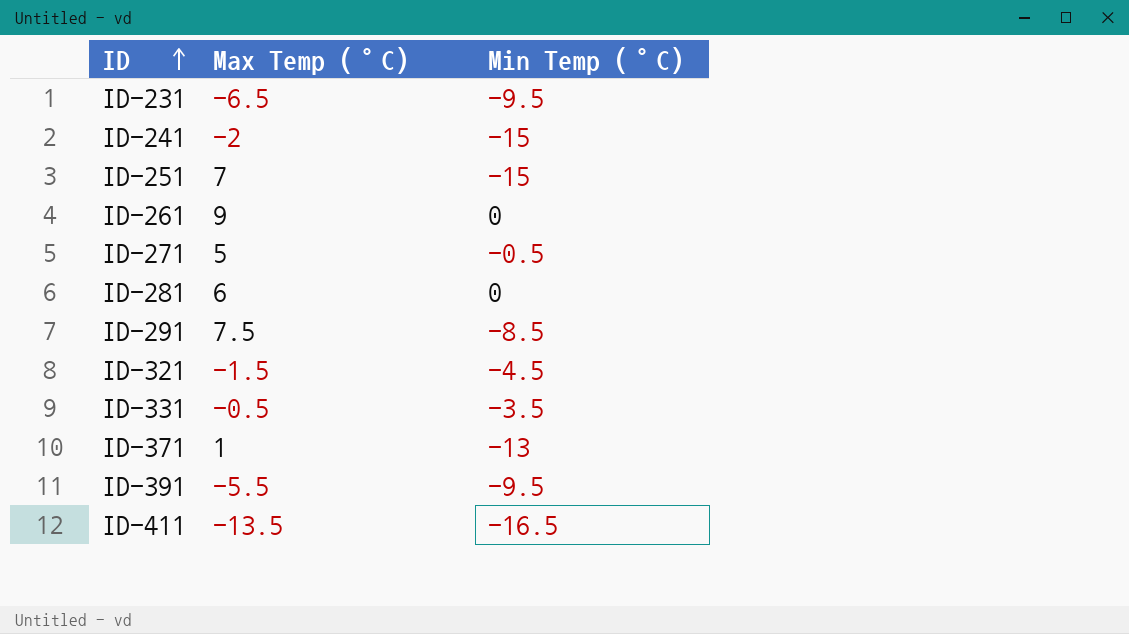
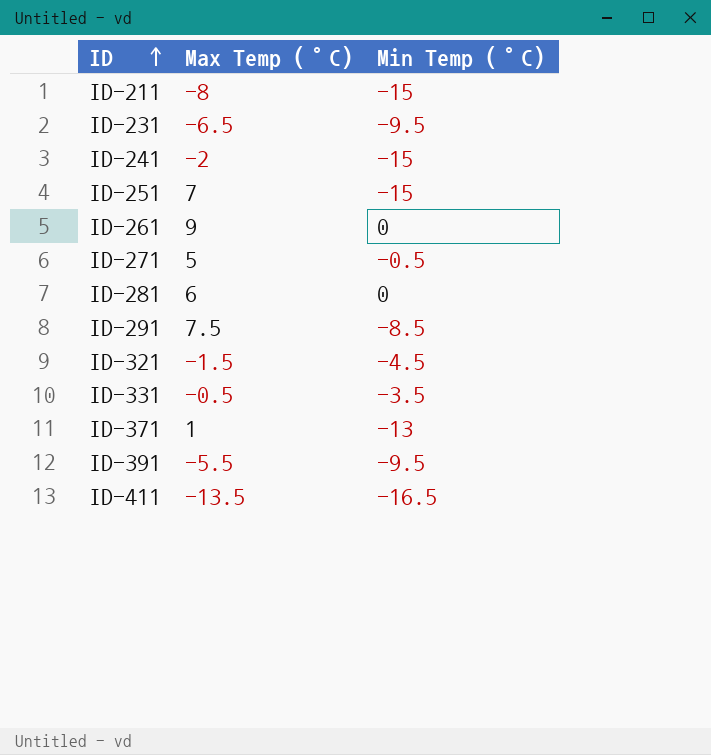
row ID-211: none -> -8 | -15

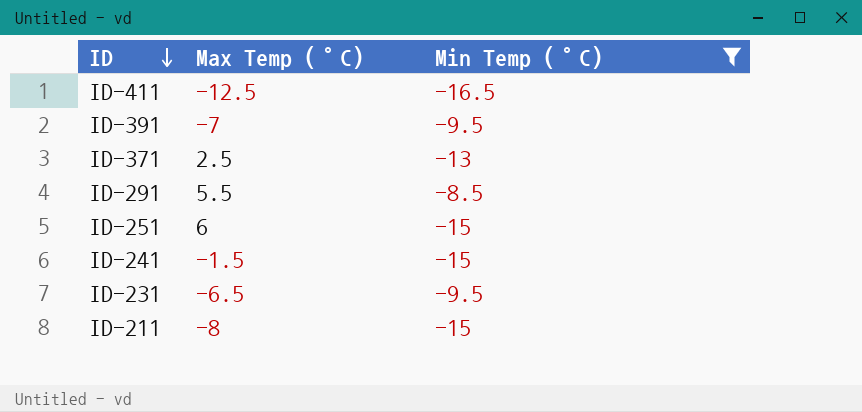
filter: none -> Min Temp (°C) <= -8.5
row order: ID ascending -> ID descending
ID-411 | Max Temp (°C): -13.5 -> -12.5
ID-391 | Max Temp (°C): -5.5 -> -7
ID-371 | Max Temp (°C): 1 -> 2.5
ID-291 | Max Temp (°C): 7.5 -> 5.5
ID-251 | Max Temp (°C): 7 -> 6
ID-241 | Max Temp (°C): -2 -> -1.5

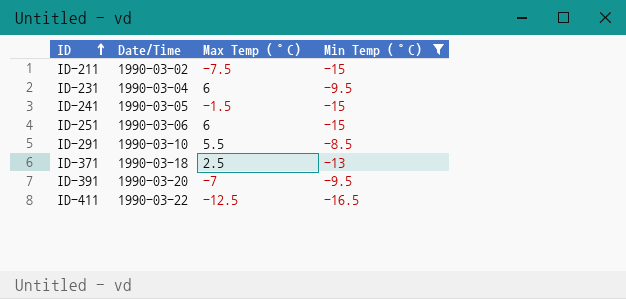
row order: ID descending -> ID ascending
column Date/Time | position: none -> 2
ID-211 | Max Temp (°C): -8 -> -7.5
ID-231 | Max Temp (°C): -6.5 -> 6

